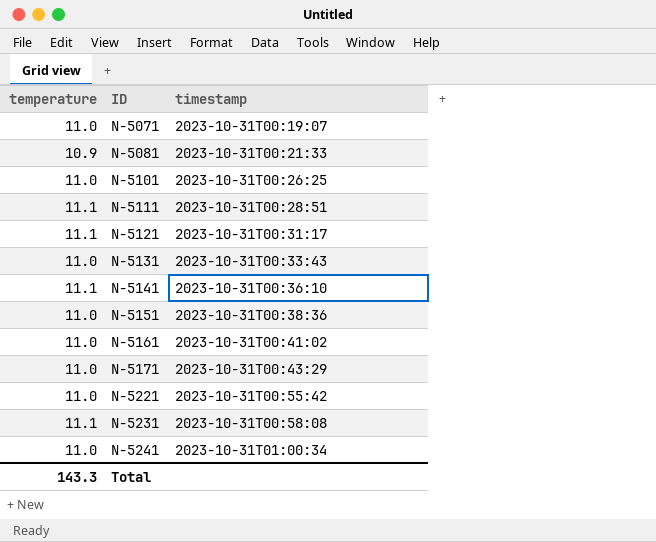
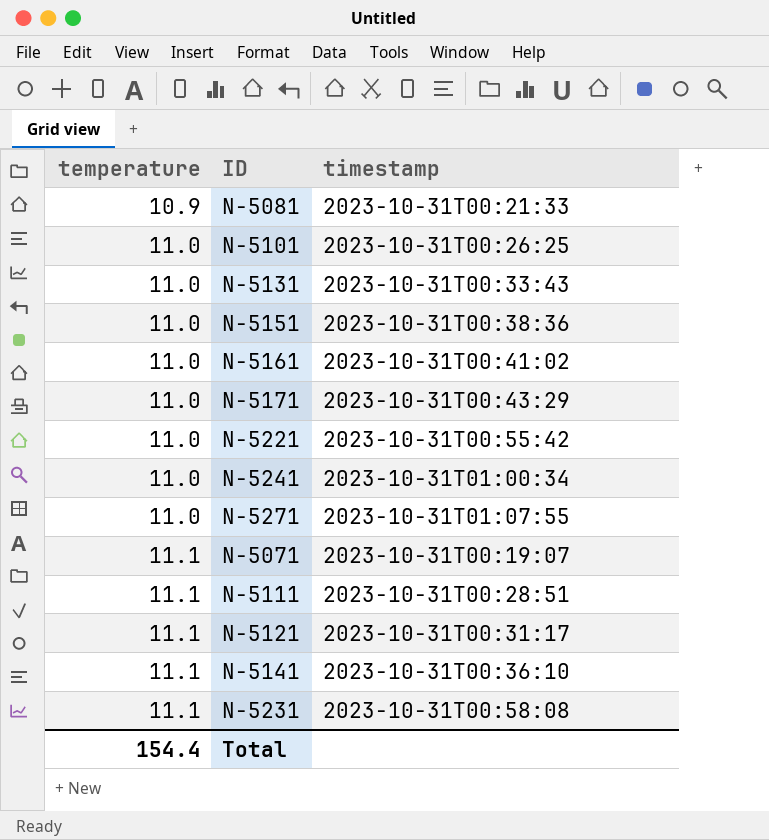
row order: ID ascending -> temperature ascending
row N-5271: none -> 11.0 | 2023-10-31T01:07:55
N-5071 | temperature: 11.0 -> 11.1
Total | temperature: 143.3 -> 154.4

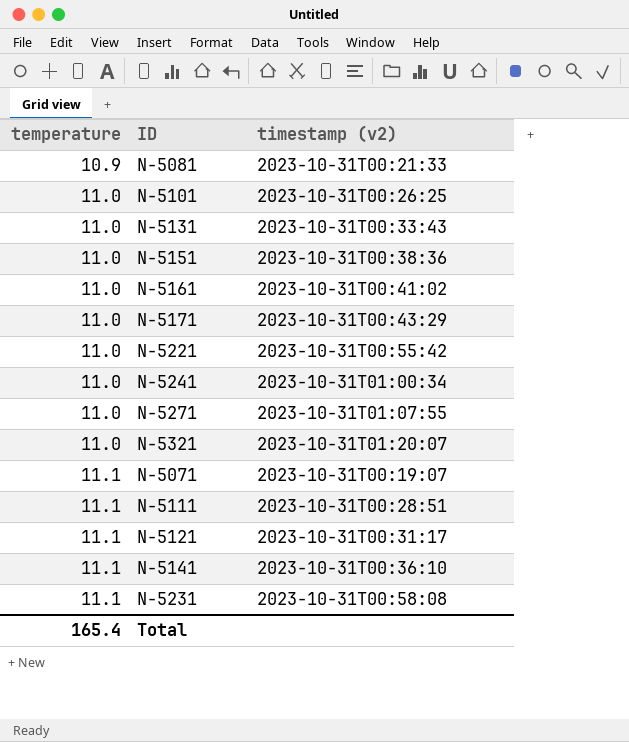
column name: timestamp -> timestamp (v2)
row N-5321: none -> 11.0 | 2023-10-31T01:20:07
Total | temperature: 154.4 -> 165.4

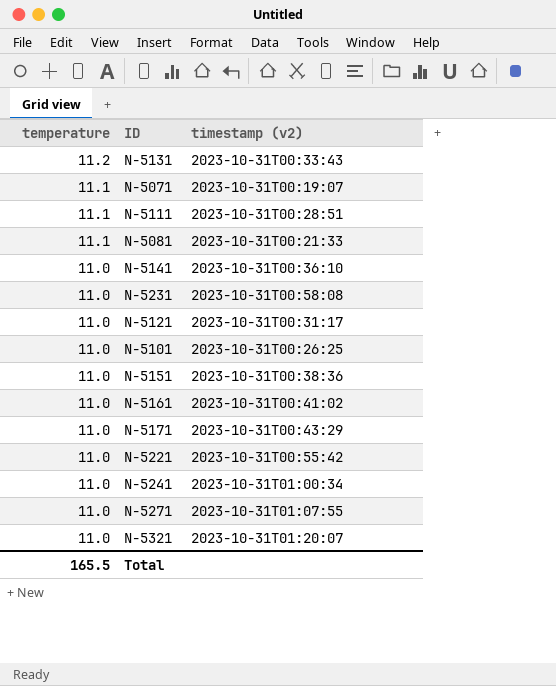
row order: temperature ascending -> temperature descending
N-5131 | temperature: 11.0 -> 11.2
N-5081 | temperature: 10.9 -> 11.1
N-5141 | temperature: 11.1 -> 11.0
N-5231 | temperature: 11.1 -> 11.0
N-5121 | temperature: 11.1 -> 11.0
Total | temperature: 165.4 -> 165.5

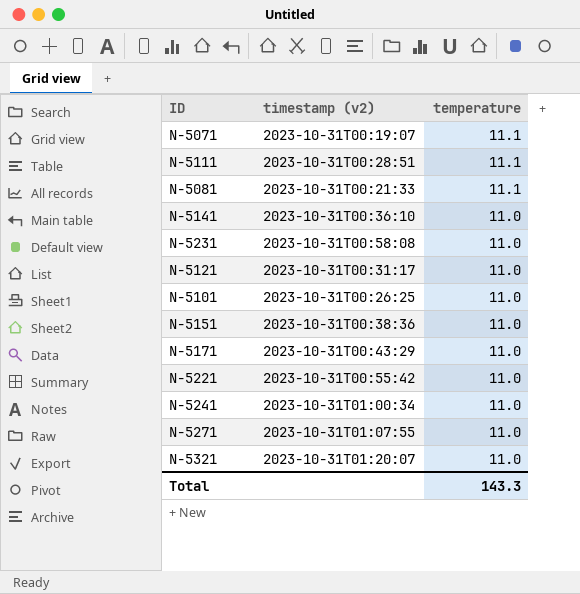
column temperature | position: 1 -> 3
row N-5131: 11.2 | 2023-10-31T00:33:43 -> none
row N-5161: 11.0 | 2023-10-31T00:41:02 -> none
Total | temperature: 165.5 -> 143.3

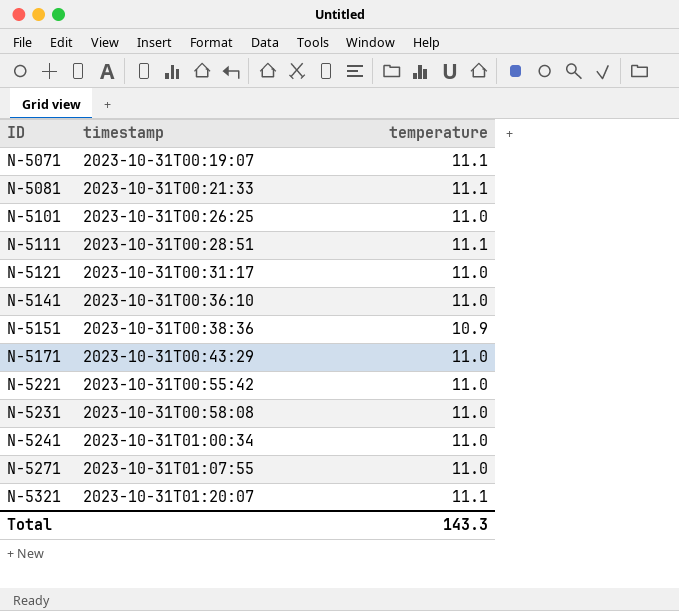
row order: temperature descending -> ID ascending
column name: timestamp (v2) -> timestamp
N-5151 | temperature: 11.0 -> 10.9
N-5321 | temperature: 11.0 -> 11.1

